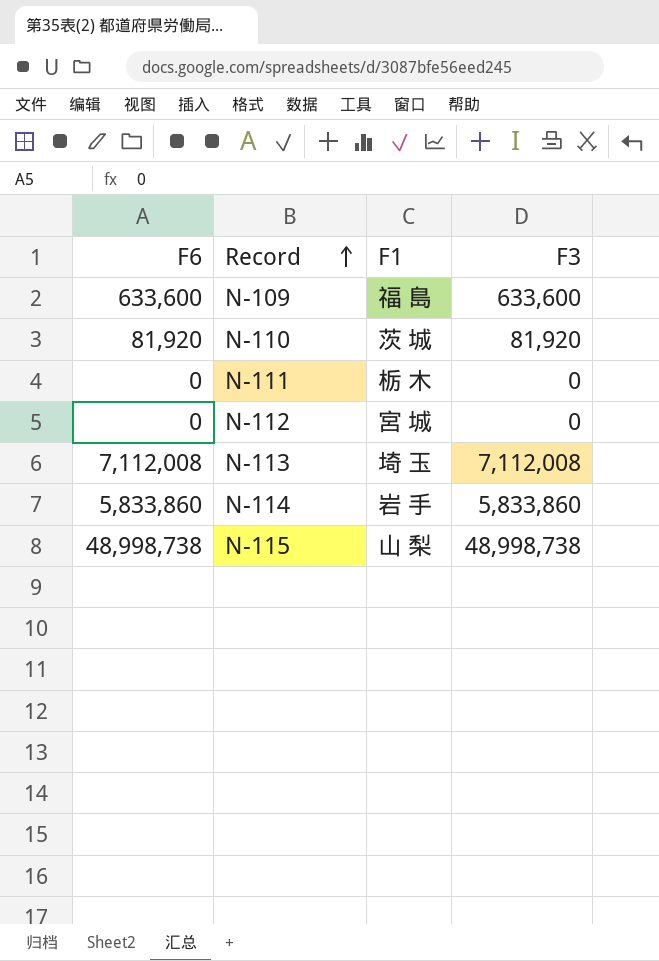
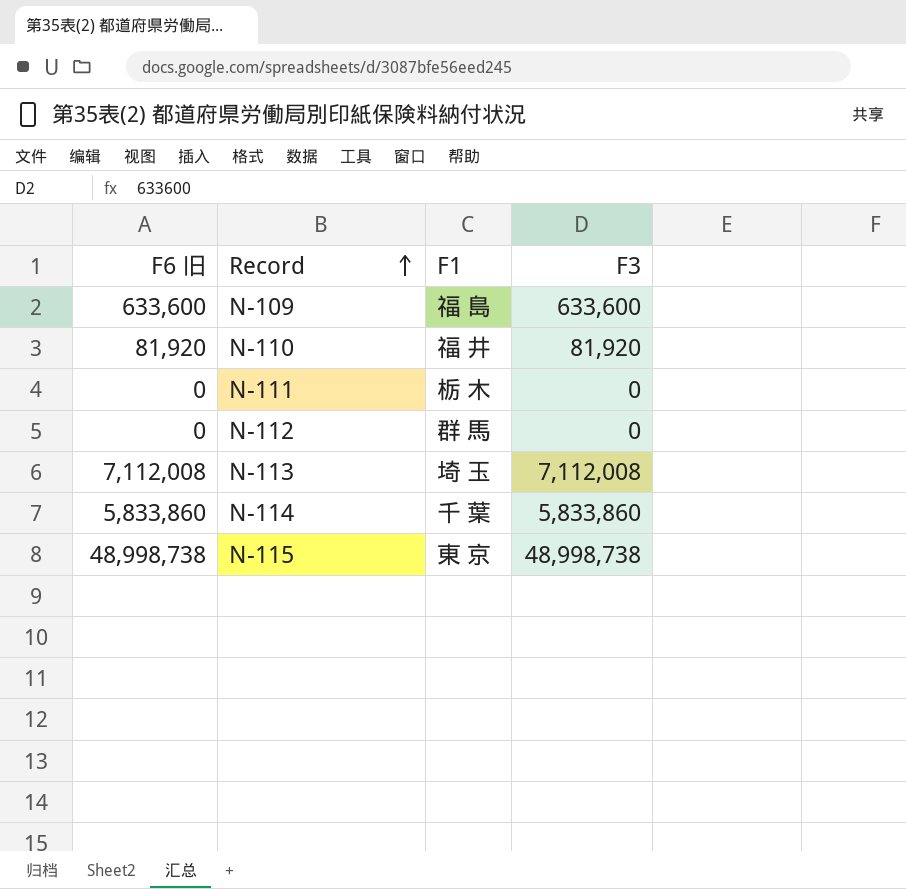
column name: F6 -> F6 旧
N-110 | F1: 茨 城 -> 福 井
N-112 | F1: 宮 城 -> 群 馬
N-114 | F1: 岩 手 -> 千 葉
N-115 | F1: 山 梨 -> 東 京

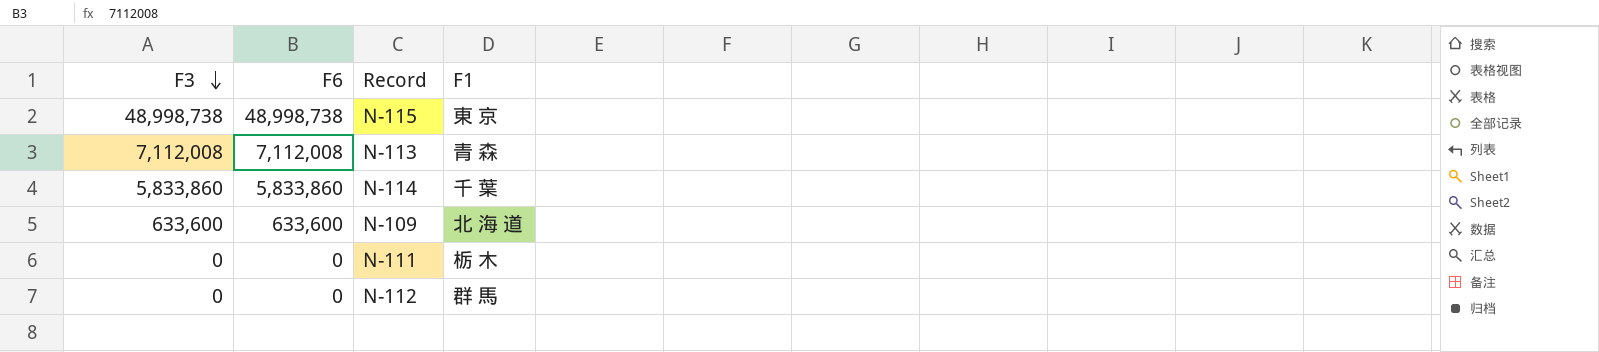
row order: Record ascending -> F3 descending
column F3 | position: 4 -> 1
column name: F6 旧 -> F6
row N-110: 81,920 | 福 井 | 81,920 -> none
N-113 | F1: 埼 玉 -> 青 森
N-109 | F1: 福 島 -> 北 海 道

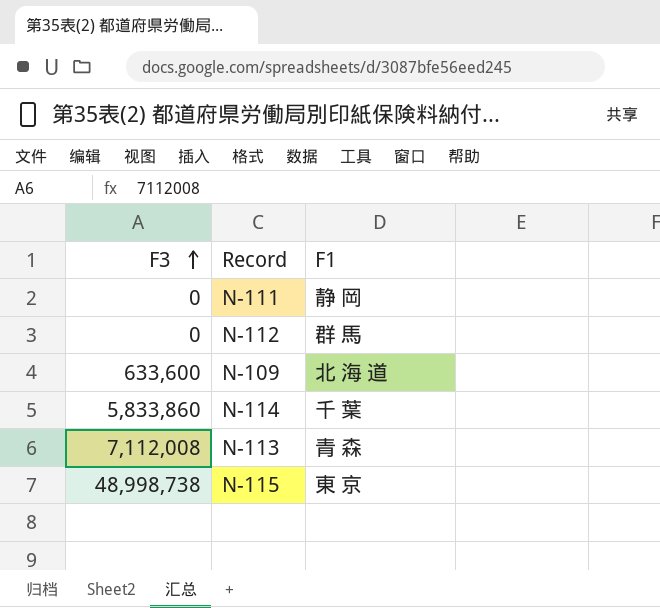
row order: F3 descending -> F3 ascending
column F6 | position: 2 -> none
N-111 | F1: 栃 木 -> 静 岡

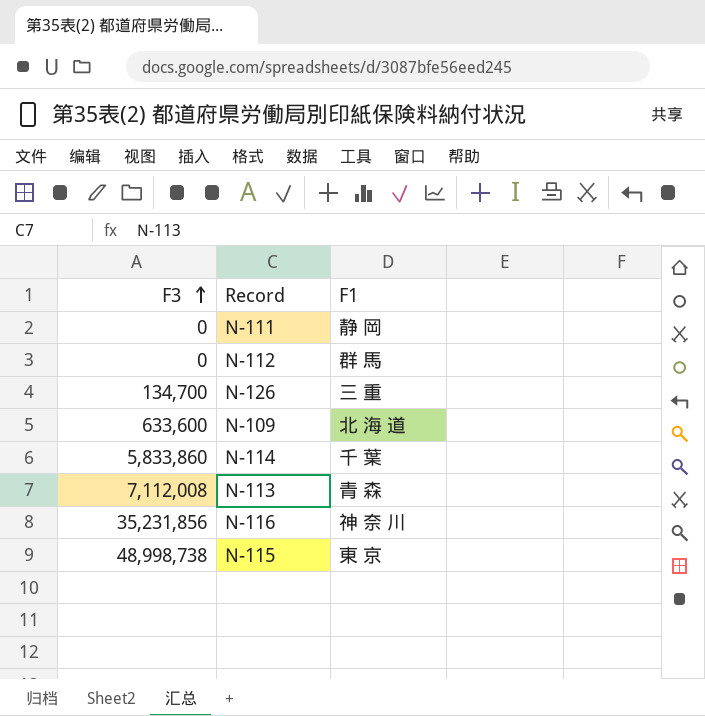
row N-126: none -> 134,700 | 三 重
row N-116: none -> 35,231,856 | 神 奈 川

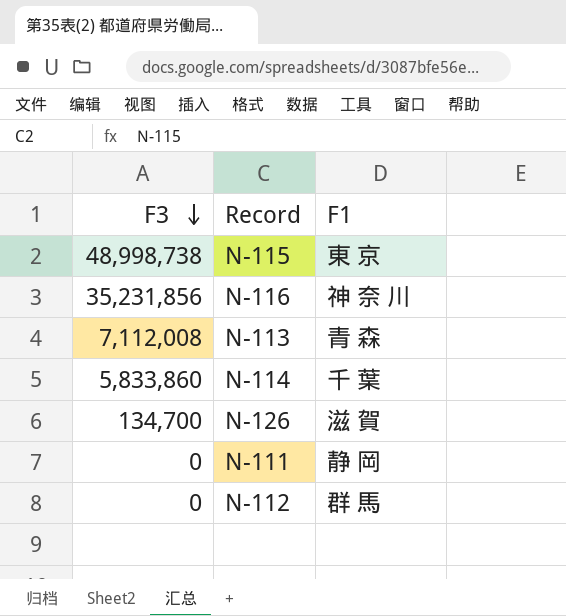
row order: F3 ascending -> F3 descending
row N-109: 633,600 | 北 海 道 -> none
N-126 | F1: 三 重 -> 滋 賀

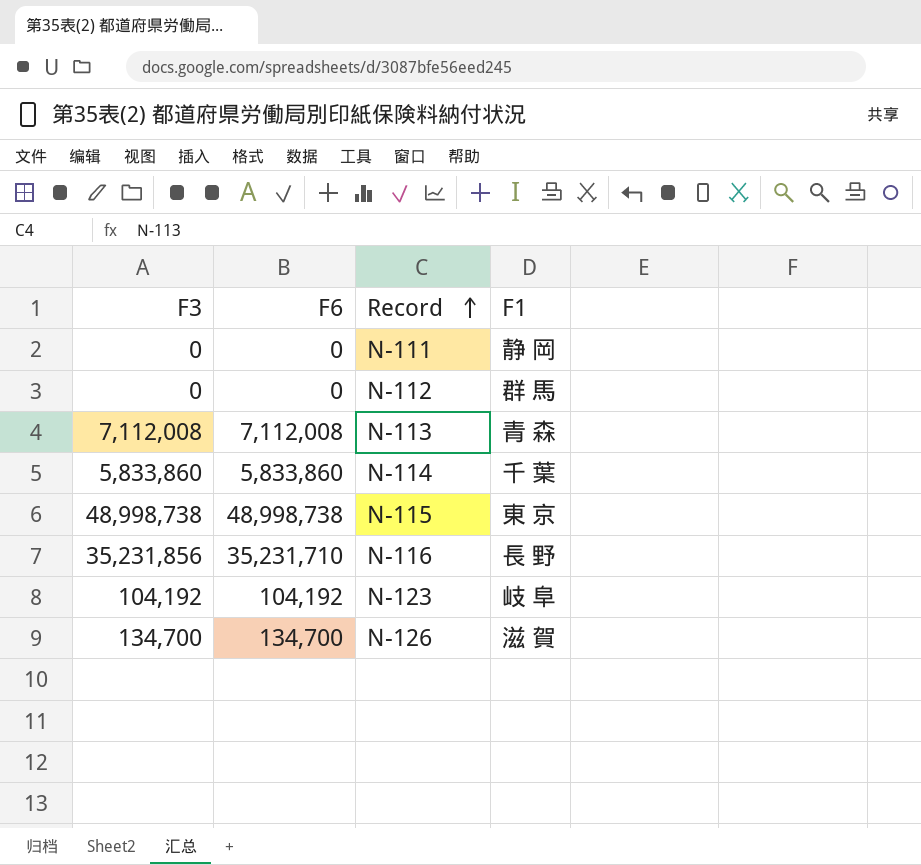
row order: F3 descending -> Record ascending
column F6 | position: none -> 2
N-116 | F1: 神 奈 川 -> 長 野
row N-123: none -> 104,192 | 104,192 | 岐 阜

